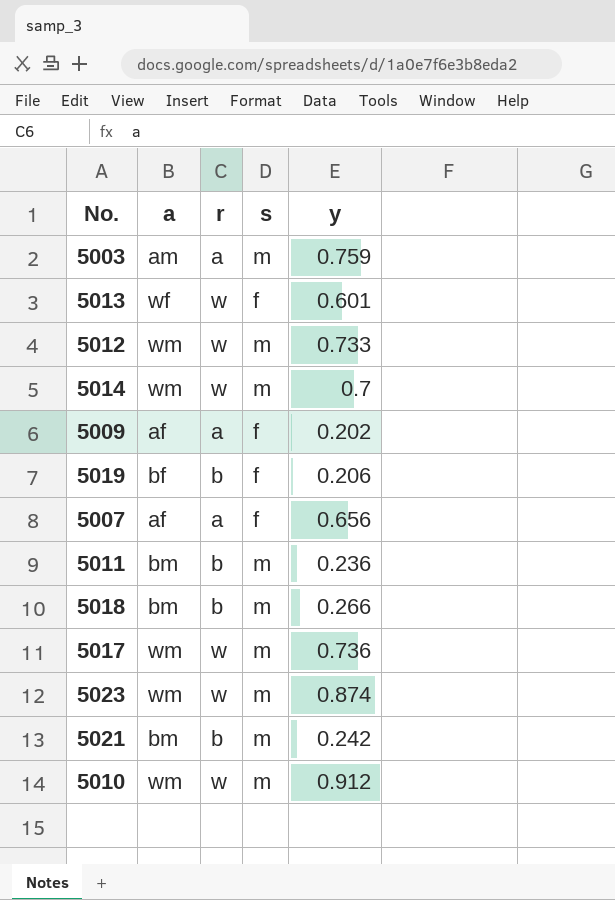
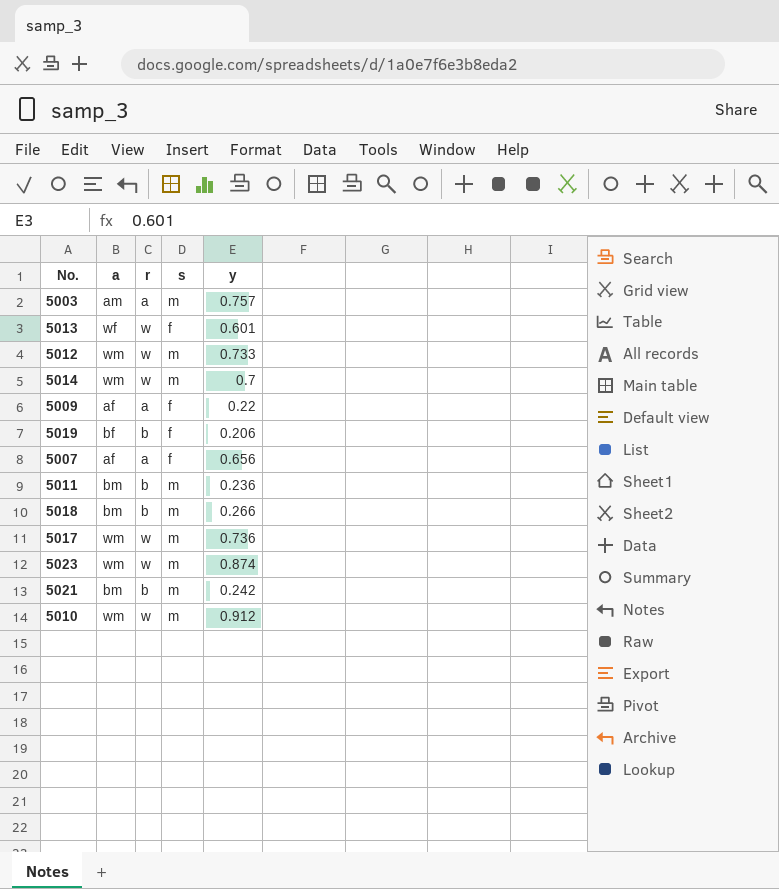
5003 | y: 0.759 -> 0.757
5009 | y: 0.202 -> 0.22

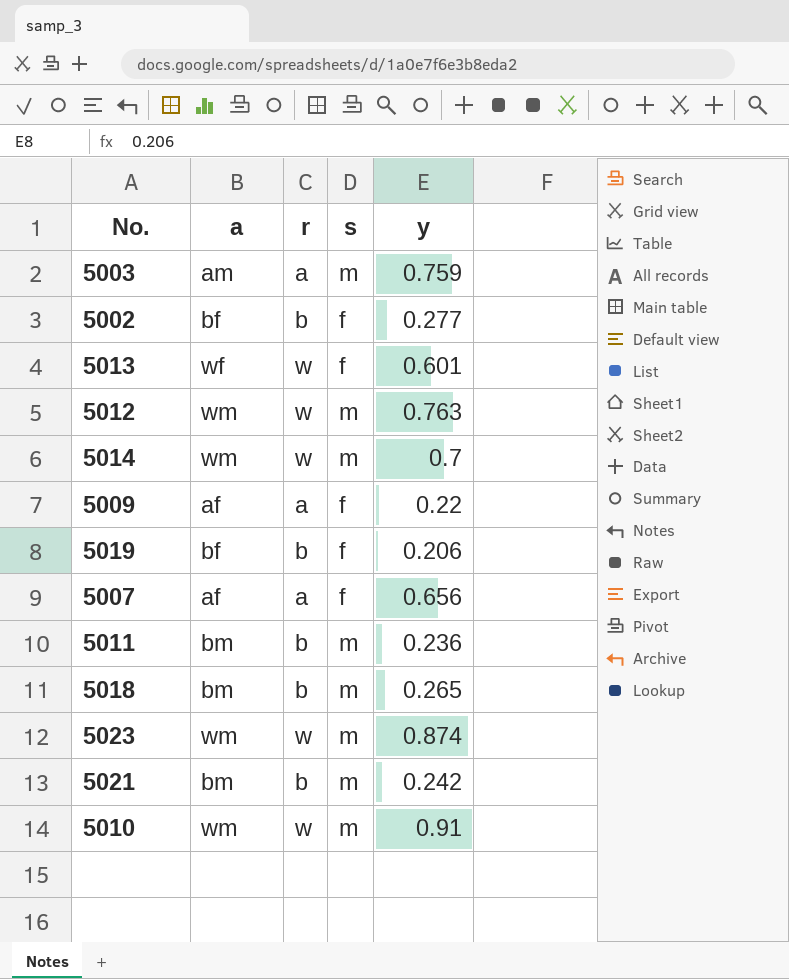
row 5017: wm | w | m | 0.736 -> none
5003 | y: 0.757 -> 0.759
row 5002: none -> bf | b | f | 0.277
5012 | y: 0.733 -> 0.763
5018 | y: 0.266 -> 0.265
5010 | y: 0.912 -> 0.91

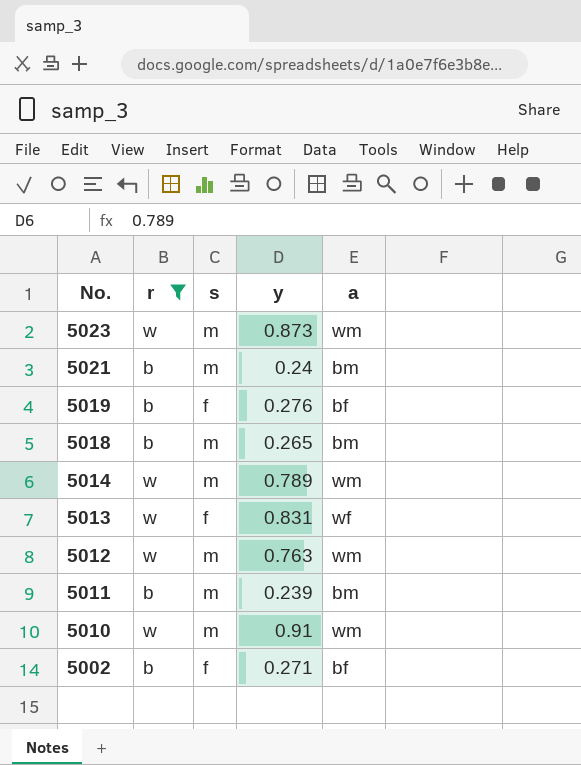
filter: none -> r != a
row order: none -> No. descending
column a | position: 2 -> 5
5023 | y: 0.874 -> 0.873
5021 | y: 0.242 -> 0.24
5019 | y: 0.206 -> 0.276
5014 | y: 0.7 -> 0.789
5013 | y: 0.601 -> 0.831
5011 | y: 0.236 -> 0.239
5002 | y: 0.277 -> 0.271

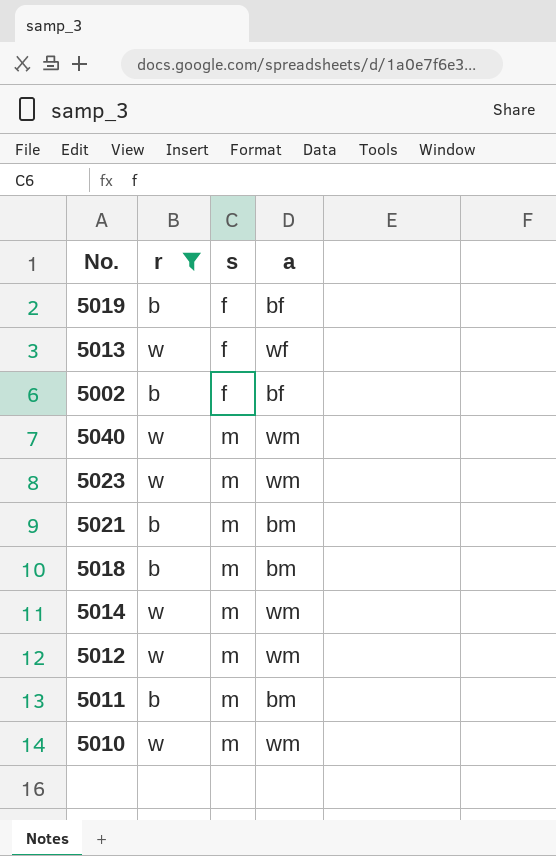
row order: No. descending -> s ascending
column y | position: 4 -> none
row 5040: none -> w | m | wm

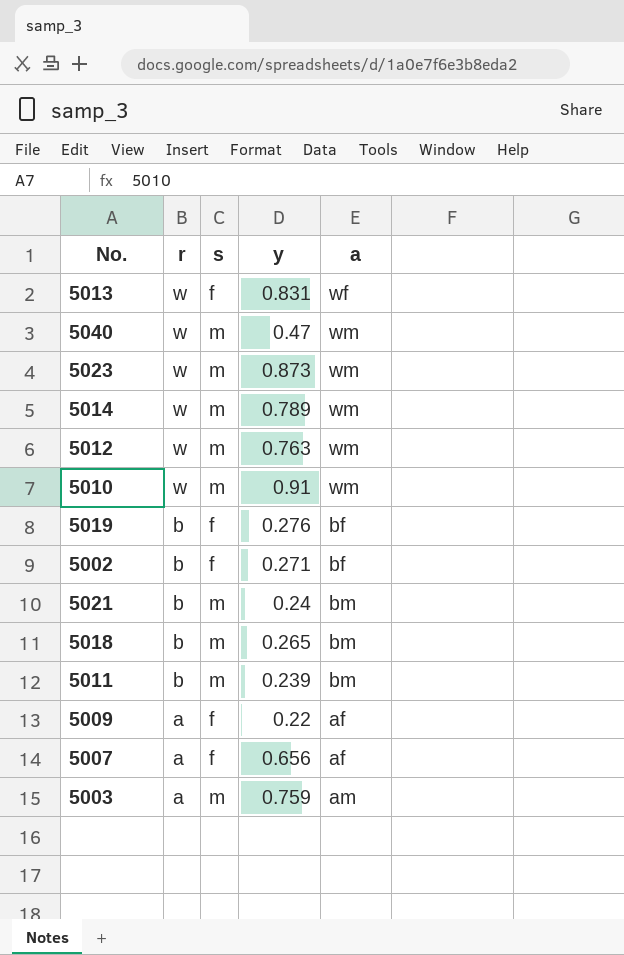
filter: r != a -> none
row order: s ascending -> r descending
column y | position: none -> 4

